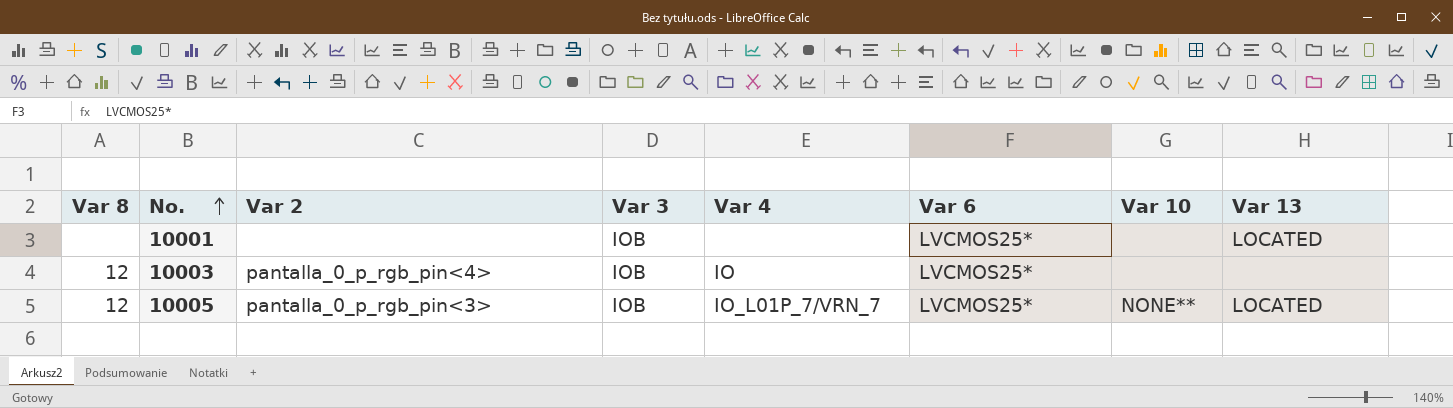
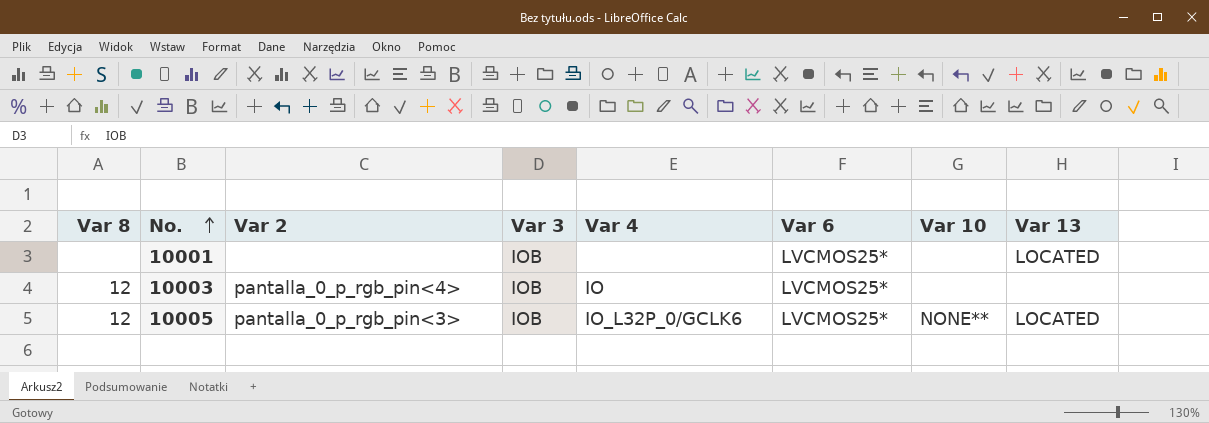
10005 | Var 4: IO_L01P_7/VRN_7 -> IO_L32P_0/GCLK6

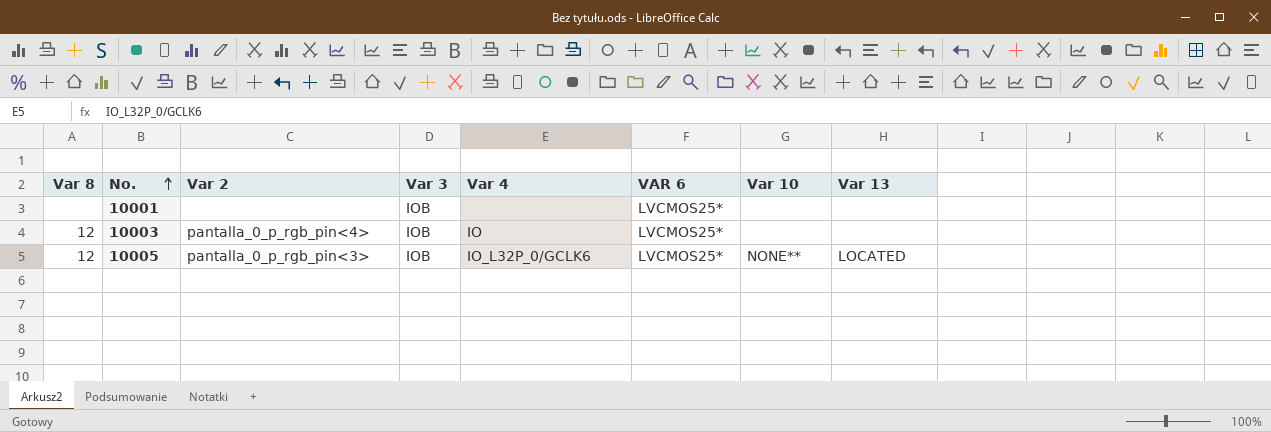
column name: Var 6 -> VAR 6
10001 | Var 13: LOCATED -> none

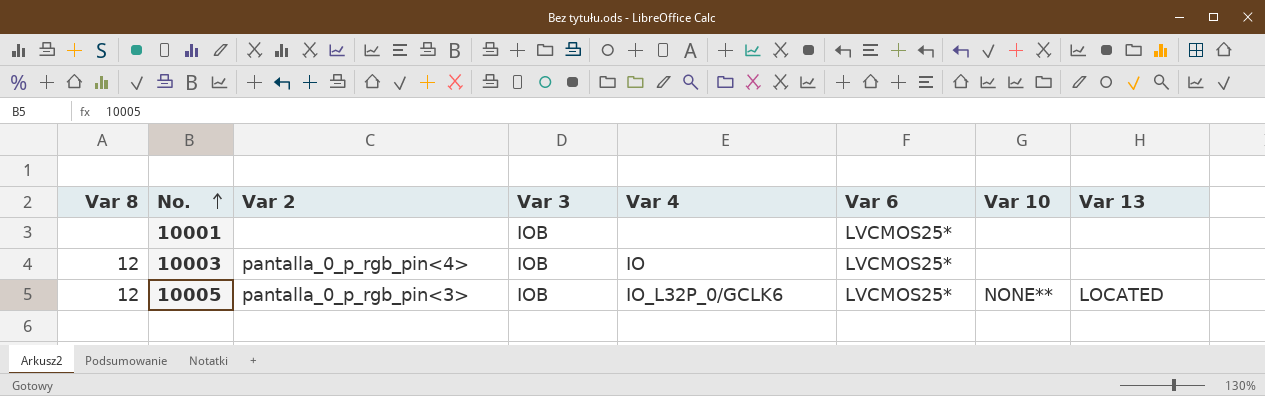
column name: VAR 6 -> Var 6

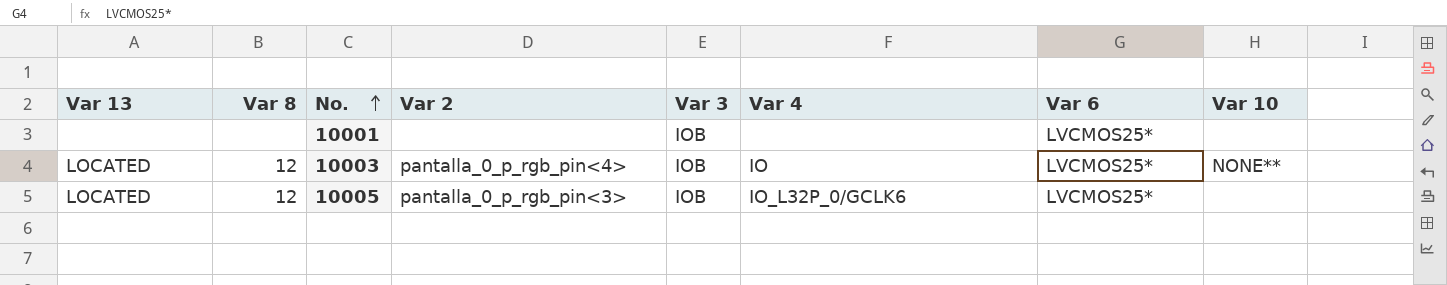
column Var 13 | position: 8 -> 1
10003 | Var 13: none -> LOCATED
10003 | Var 10: none -> NONE**
10005 | Var 10: NONE** -> none

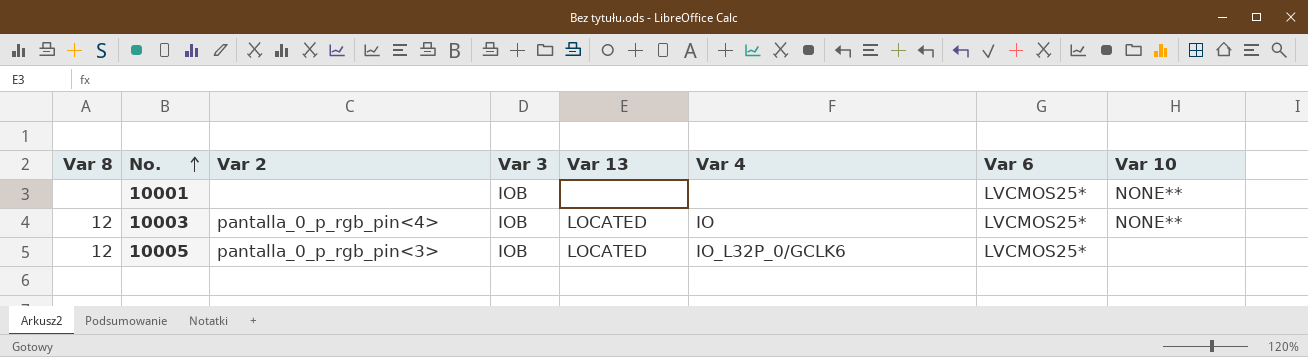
column Var 13 | position: 1 -> 5
10001 | Var 10: none -> NONE**

